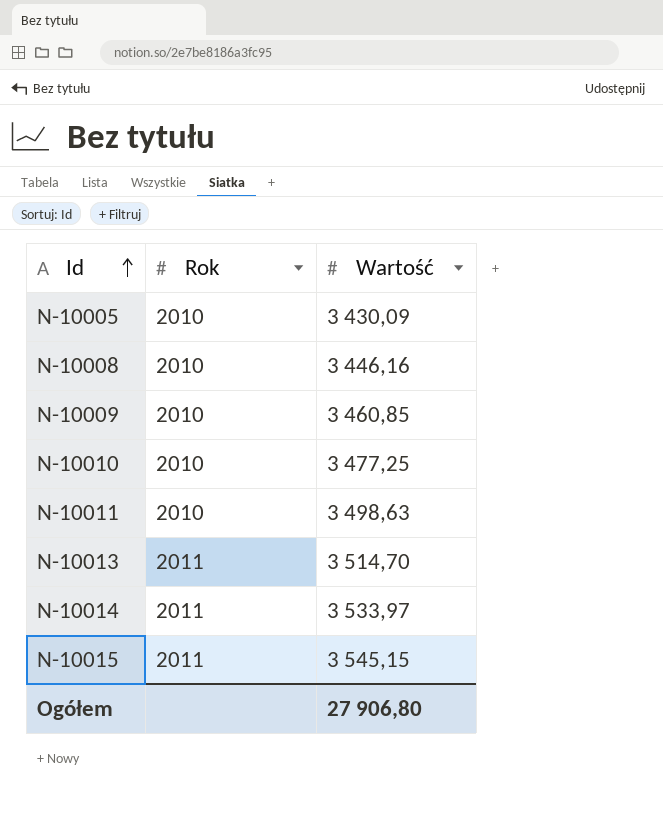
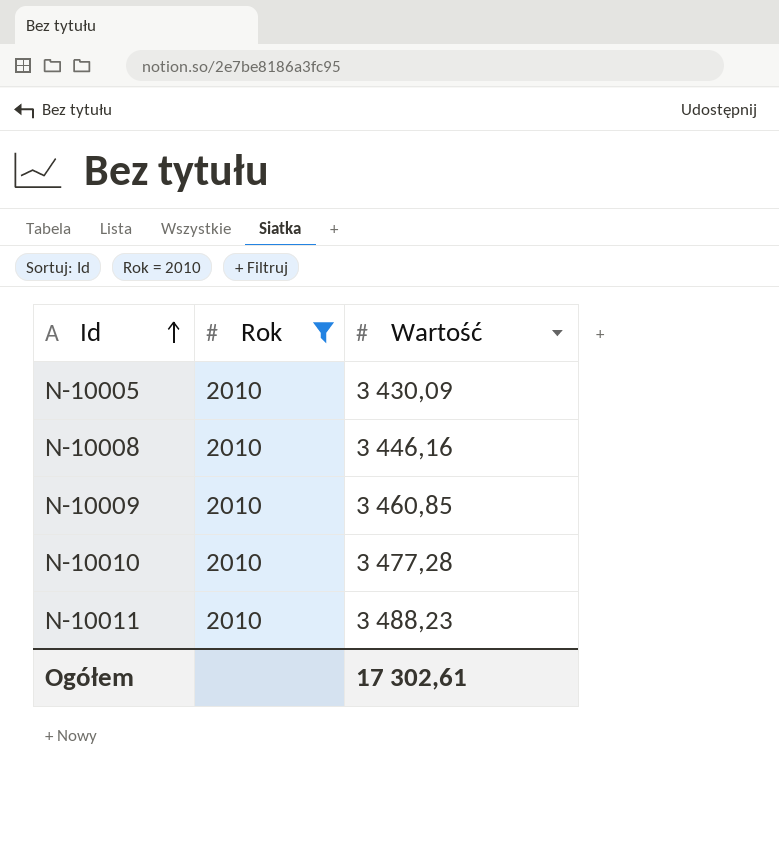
filter: none -> Rok = 2010
N-10010 | Wartość: 3 477,25 -> 3 477,28
N-10011 | Wartość: 3 498,63 -> 3 488,23
Ogółem | Wartość: 27 906,80 -> 17 302,61

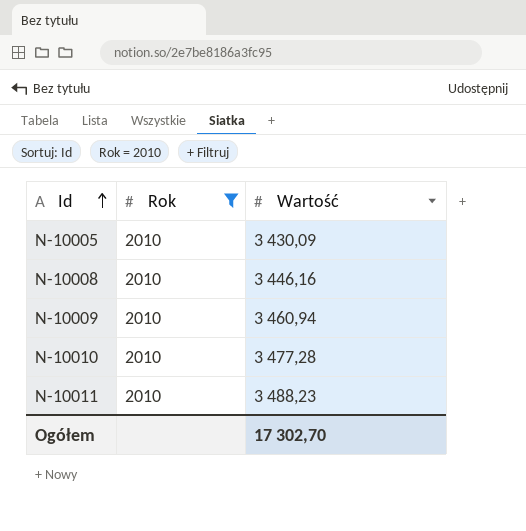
N-10009 | Wartość: 3 460,85 -> 3 460,94
Ogółem | Wartość: 17 302,61 -> 17 302,70

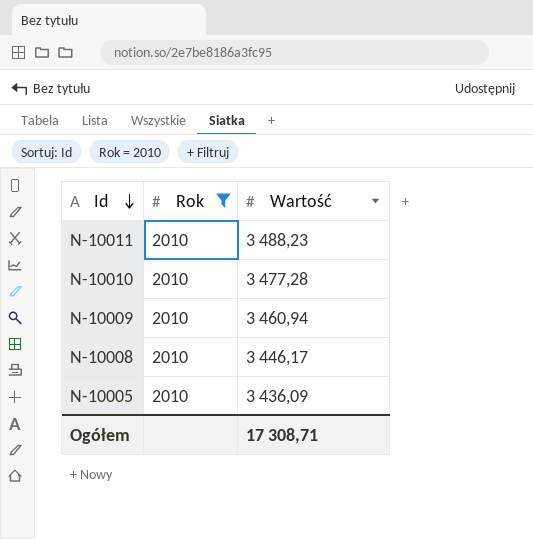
row order: Id ascending -> Id descending
N-10008 | Wartość: 3 446,16 -> 3 446,17
N-10005 | Wartość: 3 430,09 -> 3 436,09
Ogółem | Wartość: 17 302,70 -> 17 308,71

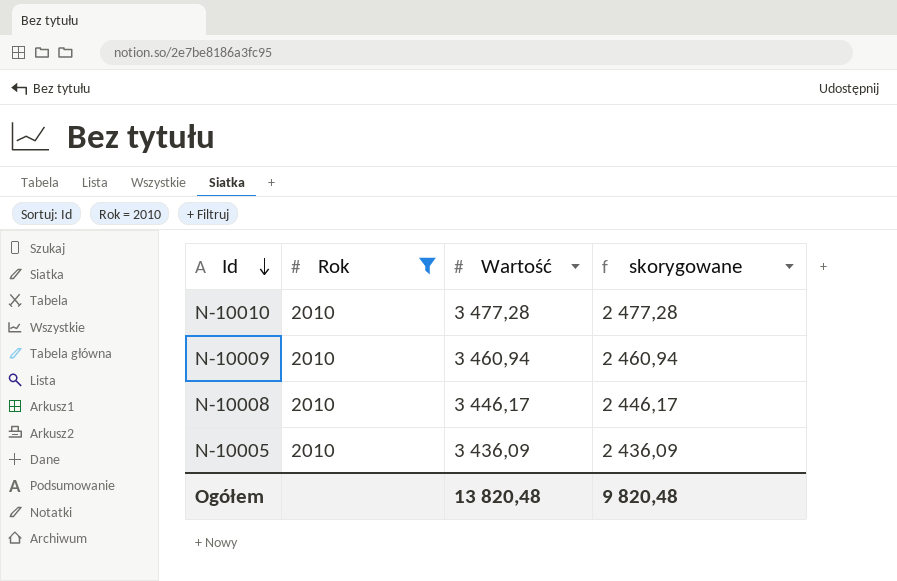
column skorygowane | formula: none -> [Wartość] - 1000
row N-10011: 2010 | 3 488,23 -> none
Ogółem | Wartość: 17 308,71 -> 13 820,48

